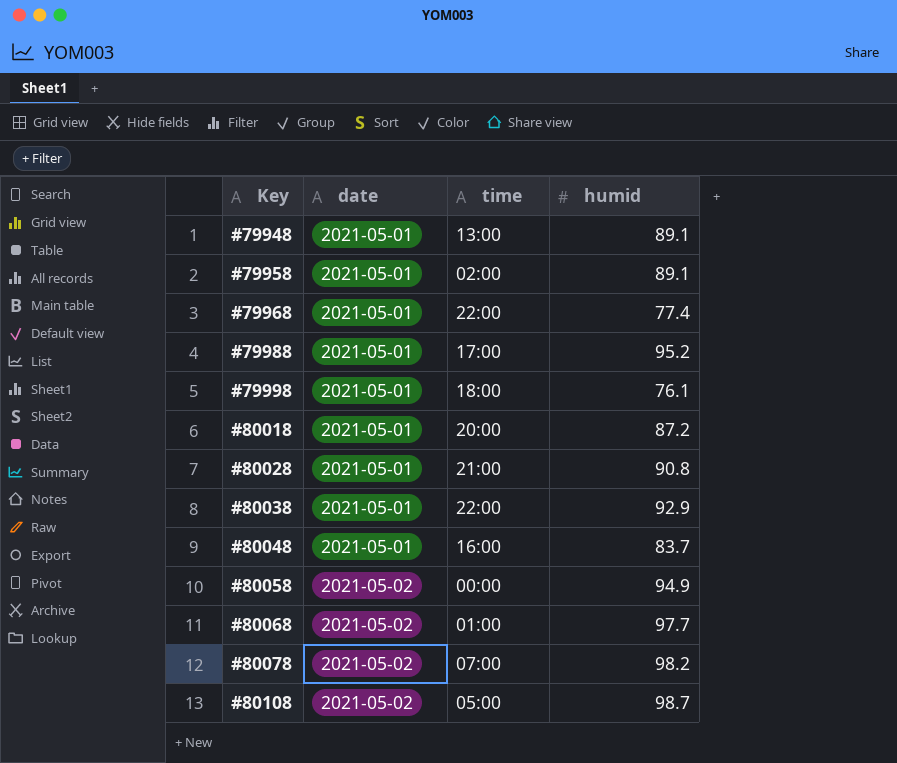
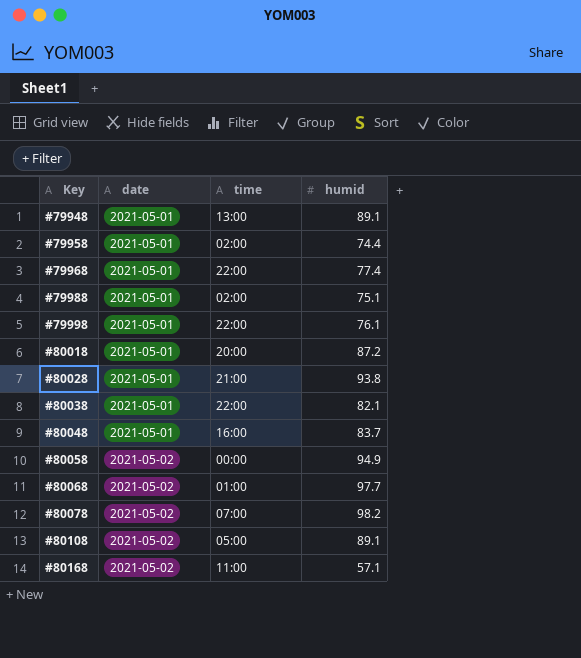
#79958 | humid: 89.1 -> 74.4
#79988 | time: 17:00 -> 02:00
#79988 | humid: 95.2 -> 75.1
#79998 | time: 18:00 -> 22:00
#80028 | humid: 90.8 -> 93.8
#80038 | humid: 92.9 -> 82.1
#80108 | humid: 98.7 -> 89.1
row #80168: none -> 2021-05-02 | 11:00 | 57.1

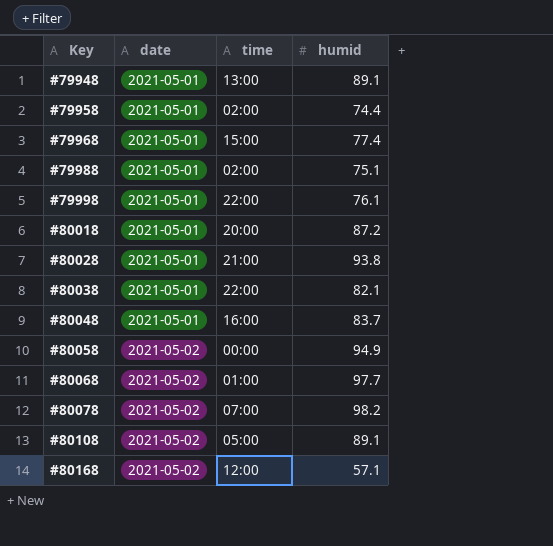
#79968 | time: 22:00 -> 15:00
#80168 | time: 11:00 -> 12:00

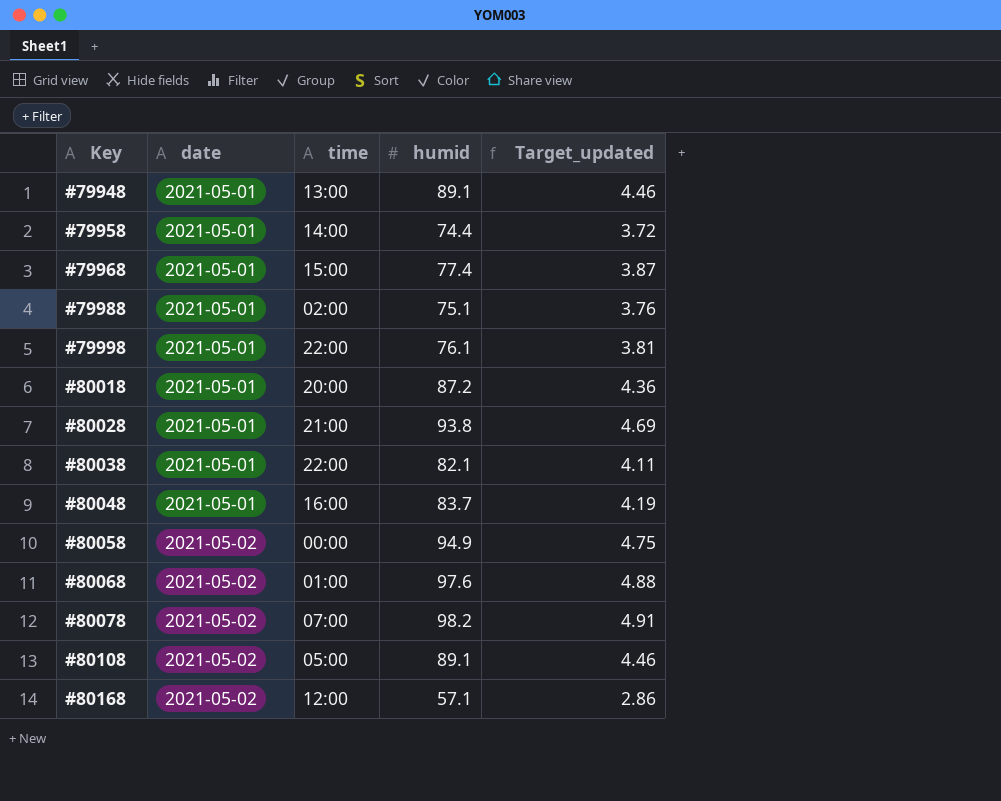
column Target_updated | formula: none -> [humid] * 0.05
#79958 | time: 02:00 -> 14:00
#80068 | humid: 97.7 -> 97.6

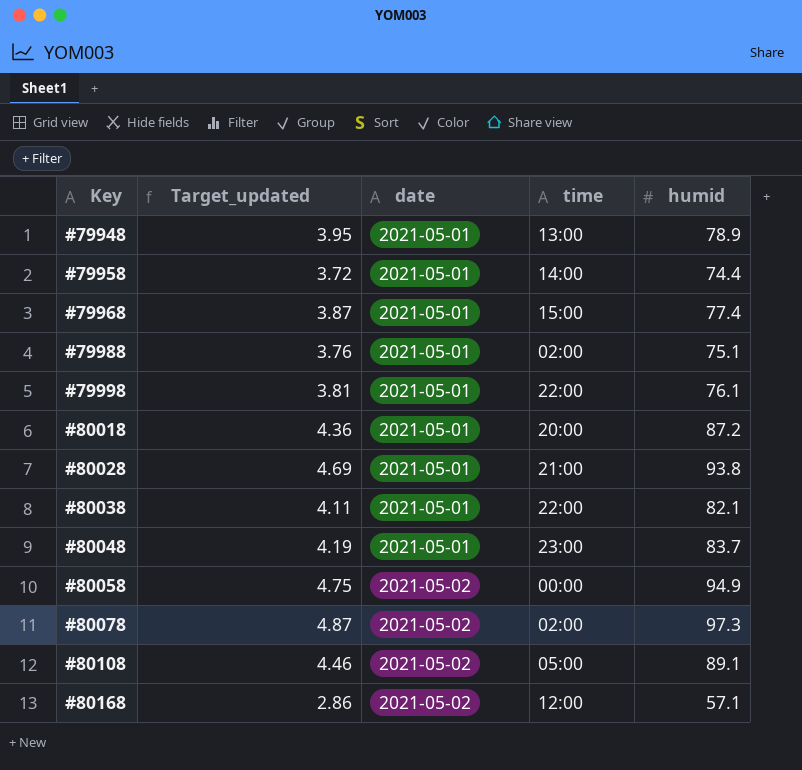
column Target_updated | position: 5 -> 2
row #80068: 2021-05-02 | 01:00 | 97.6 | 4.88 -> none
#79948 | Target_updated: 4.46 -> 3.95
#79948 | humid: 89.1 -> 78.9
#80048 | time: 16:00 -> 23:00
#80078 | Target_updated: 4.91 -> 4.87
#80078 | time: 07:00 -> 02:00
#80078 | humid: 98.2 -> 97.3

